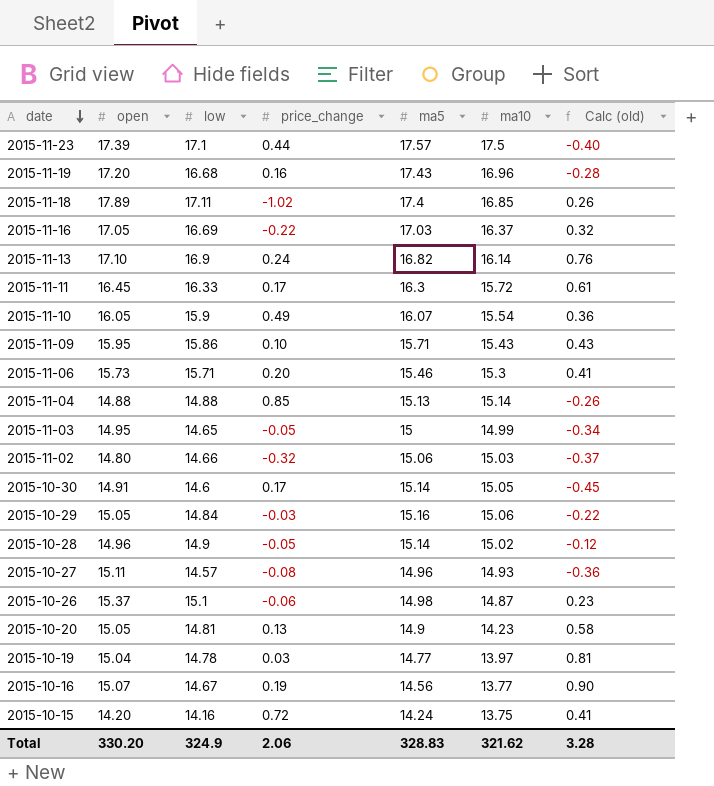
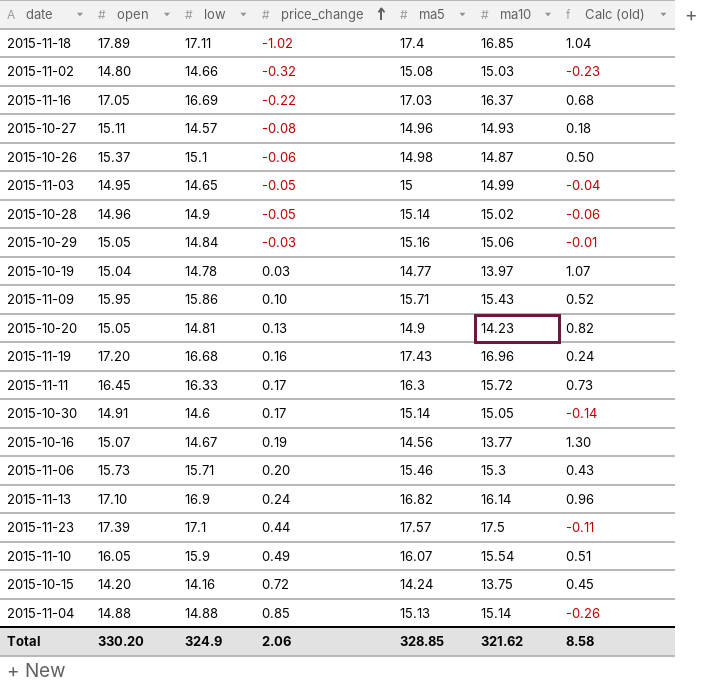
row order: date descending -> price_change ascending
column Calc (old) | formula: [low] - [ma10] -> [open] - [ma10]
2015-11-02 | ma5: 15.06 -> 15.08
Total | ma5: 328.83 -> 328.85
Total | Calc (old): 3.28 -> 8.58

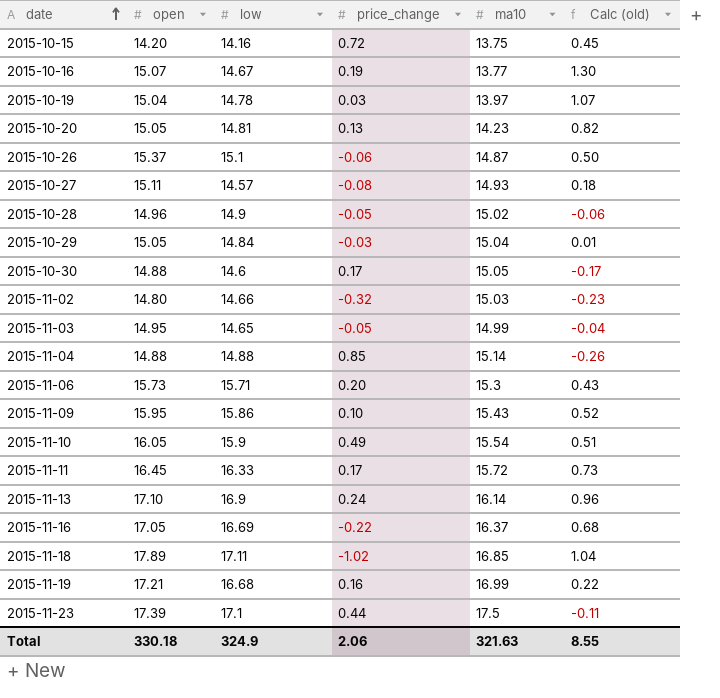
row order: price_change ascending -> date ascending
column ma5 | position: 5 -> none
2015-10-29 | ma10: 15.06 -> 15.04
2015-10-29 | Calc (old): -0.01 -> 0.01
2015-10-30 | open: 14.91 -> 14.88
2015-10-30 | Calc (old): -0.14 -> -0.17
2015-11-19 | open: 17.20 -> 17.21
2015-11-19 | ma10: 16.96 -> 16.99
2015-11-19 | Calc (old): 0.24 -> 0.22
Total | open: 330.20 -> 330.18
Total | ma10: 321.62 -> 321.63
Total | Calc (old): 8.58 -> 8.55

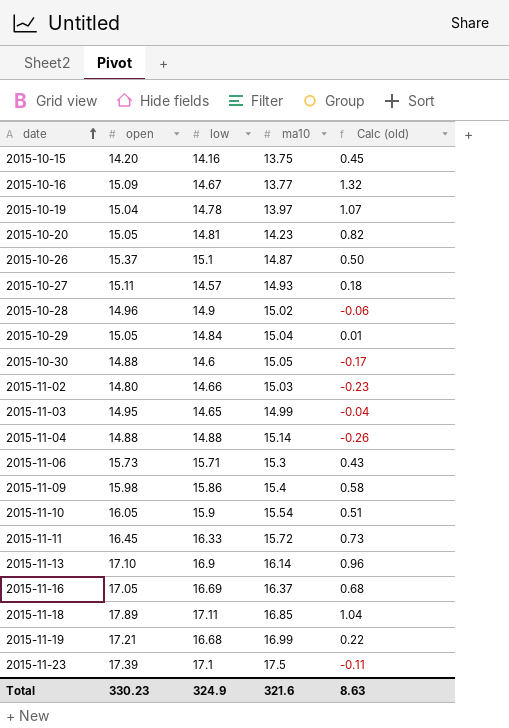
column price_change | position: 4 -> none
2015-10-16 | open: 15.07 -> 15.09
2015-10-16 | Calc (old): 1.30 -> 1.32
2015-11-09 | open: 15.95 -> 15.98
2015-11-09 | ma10: 15.43 -> 15.4
2015-11-09 | Calc (old): 0.52 -> 0.58
Total | open: 330.18 -> 330.23
Total | ma10: 321.63 -> 321.6
Total | Calc (old): 8.55 -> 8.63

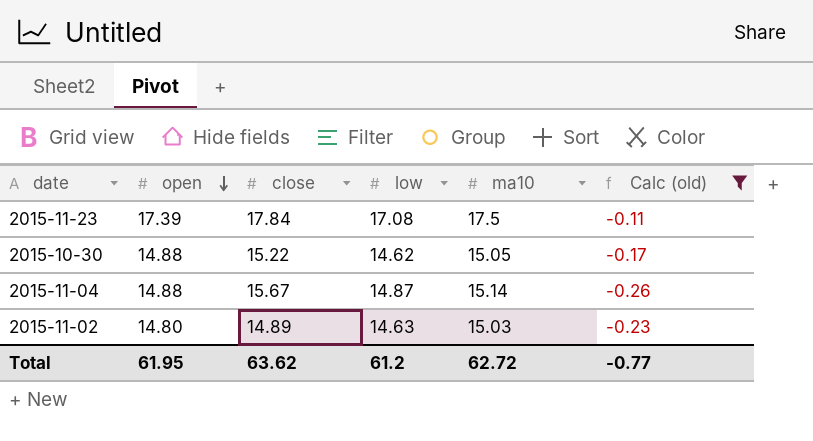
filter: none -> Calc (old) <= -0.11
row order: date ascending -> open descending
column close | position: none -> 3
2015-11-23 | low: 17.1 -> 17.08
2015-10-30 | low: 14.6 -> 14.62
2015-11-04 | low: 14.88 -> 14.87
2015-11-02 | low: 14.66 -> 14.63
Total | open: 330.23 -> 61.95
Total | low: 324.9 -> 61.2
Total | ma10: 321.6 -> 62.72
Total | Calc (old): 8.63 -> -0.77

